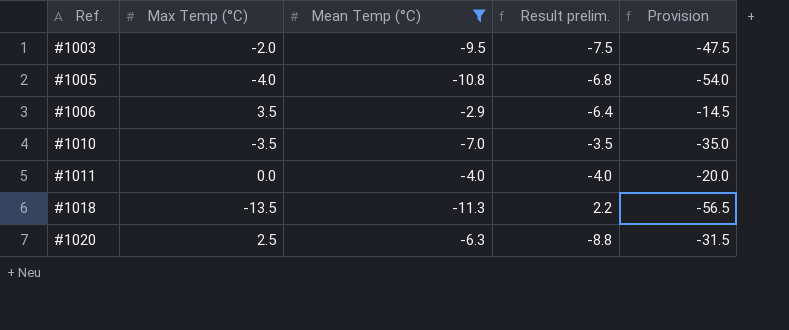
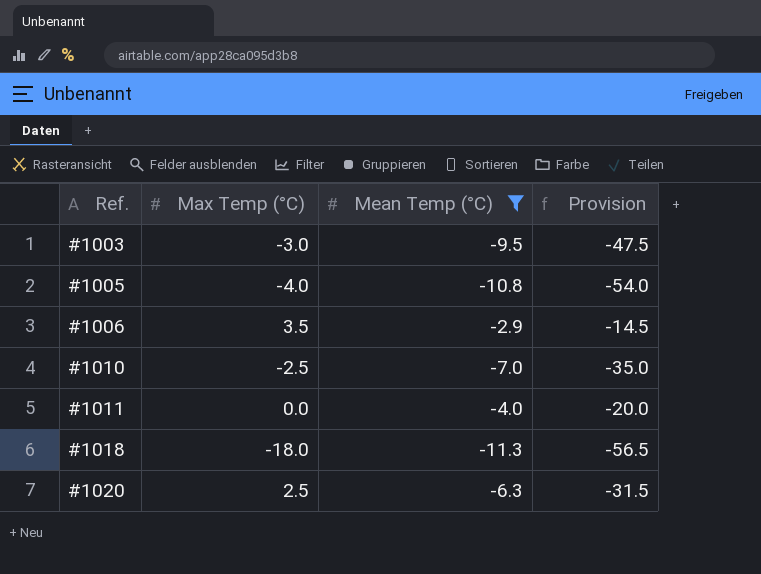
column Result prelim. | formula: [Mean Temp (°C)] - [Max Temp (°C)] -> none
#1003 | Max Temp (°C): -2.0 -> -3.0
#1010 | Max Temp (°C): -3.5 -> -2.5
#1018 | Max Temp (°C): -13.5 -> -18.0

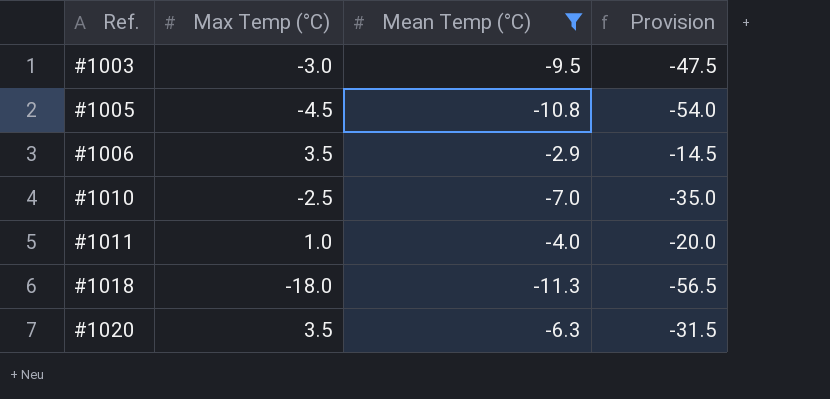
#1005 | Max Temp (°C): -4.0 -> -4.5
#1011 | Max Temp (°C): 0.0 -> 1.0
#1020 | Max Temp (°C): 2.5 -> 3.5

